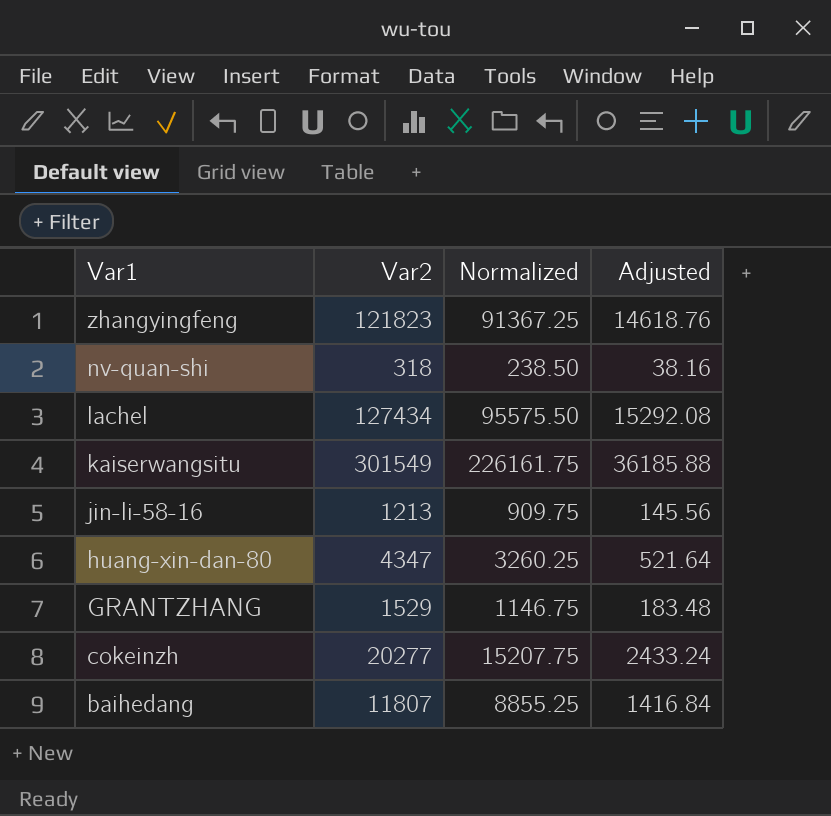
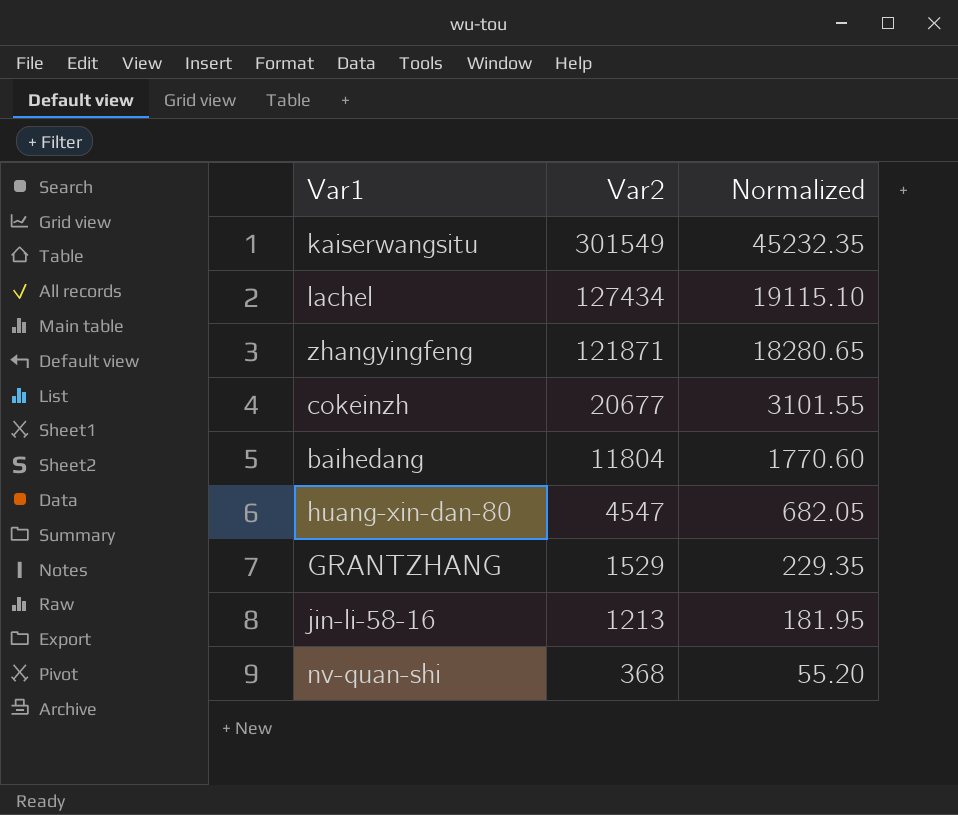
row order: Var1 descending -> Var2 descending
column Adjusted | formula: [Var2] * 0.12 -> none
column Normalized | formula: [Var2] * 0.75 -> [Var2] * 0.15
zhangyingfeng | Var2: 121823 -> 121871
cokeinzh | Var2: 20277 -> 20677
baihedang | Var2: 11807 -> 11804
huang-xin-dan-80 | Var2: 4347 -> 4547
nv-quan-shi | Var2: 318 -> 368

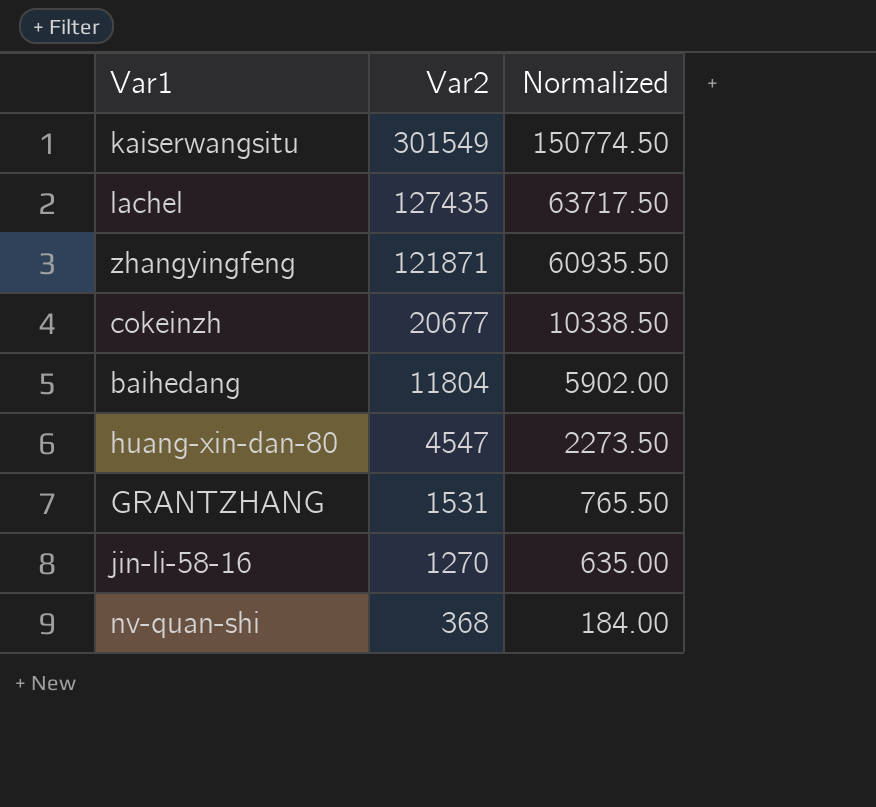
column Normalized | formula: [Var2] * 0.15 -> [Var2] * 0.5
lachel | Var2: 127434 -> 127435
GRANTZHANG | Var2: 1529 -> 1531
jin-li-58-16 | Var2: 1213 -> 1270

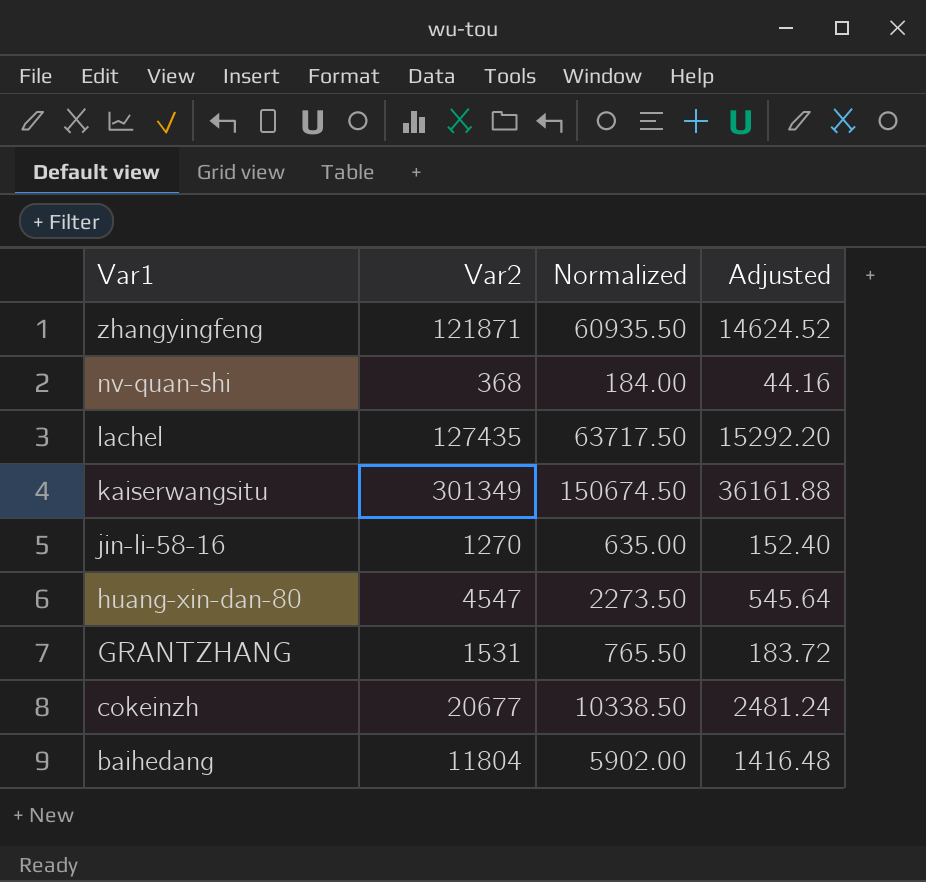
row order: Var2 descending -> Var1 descending
column Adjusted | formula: none -> [Var2] * 0.12
kaiserwangsitu | Var2: 301549 -> 301349
kaiserwangsitu | Normalized: 150774.50 -> 150674.50

